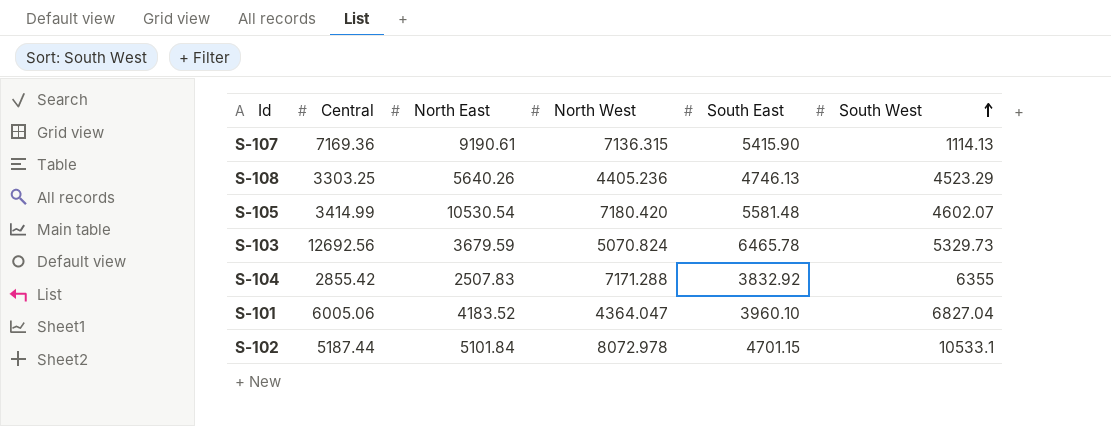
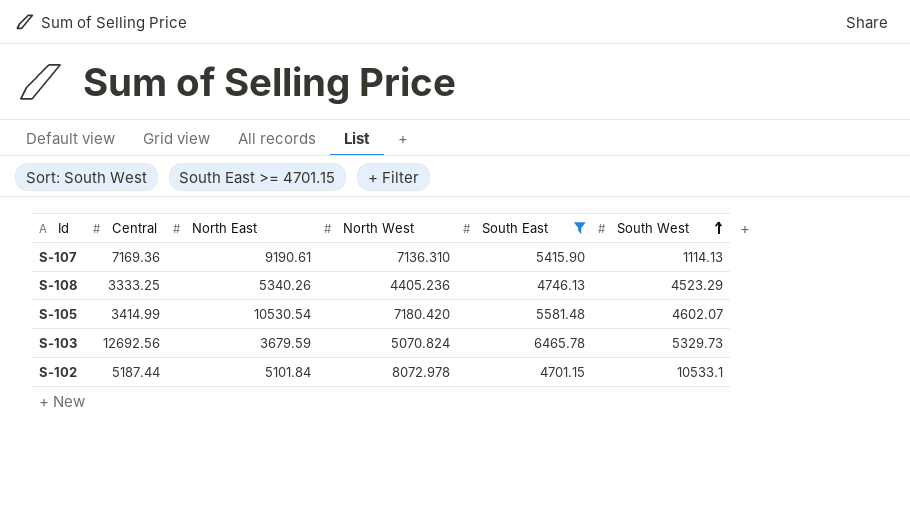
filter: none -> South East >= 4701.15
S-107 | North West: 7136.315 -> 7136.310
S-108 | Central: 3303.25 -> 3333.25
S-108 | North East: 5640.26 -> 5340.26

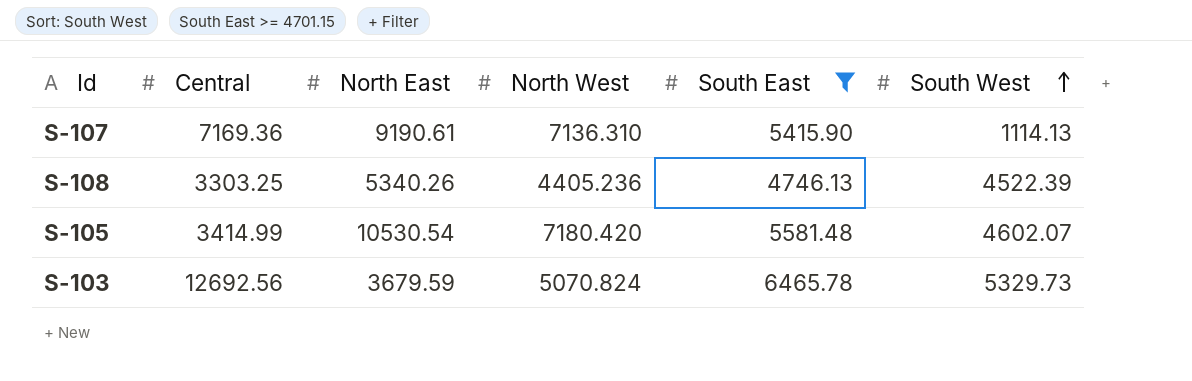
row S-102: 5187.44 | 5101.84 | 8072.978 | 4701.15 | 10533.1 -> none
S-108 | Central: 3333.25 -> 3303.25
S-108 | South West: 4523.29 -> 4522.39

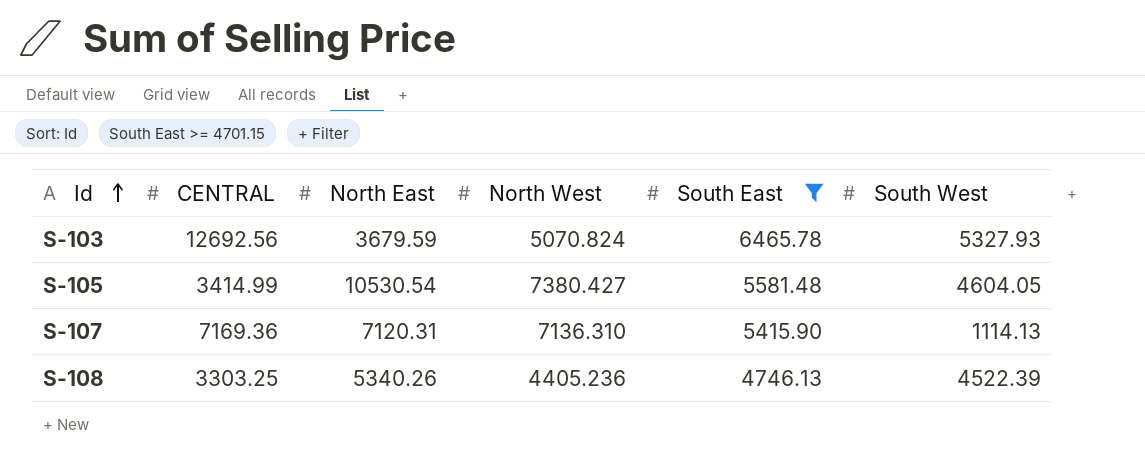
row order: South West ascending -> Id ascending
column name: Central -> CENTRAL
S-103 | South West: 5329.73 -> 5327.93
S-105 | North West: 7180.420 -> 7380.427
S-105 | South West: 4602.07 -> 4604.05
S-107 | North East: 9190.61 -> 7120.31

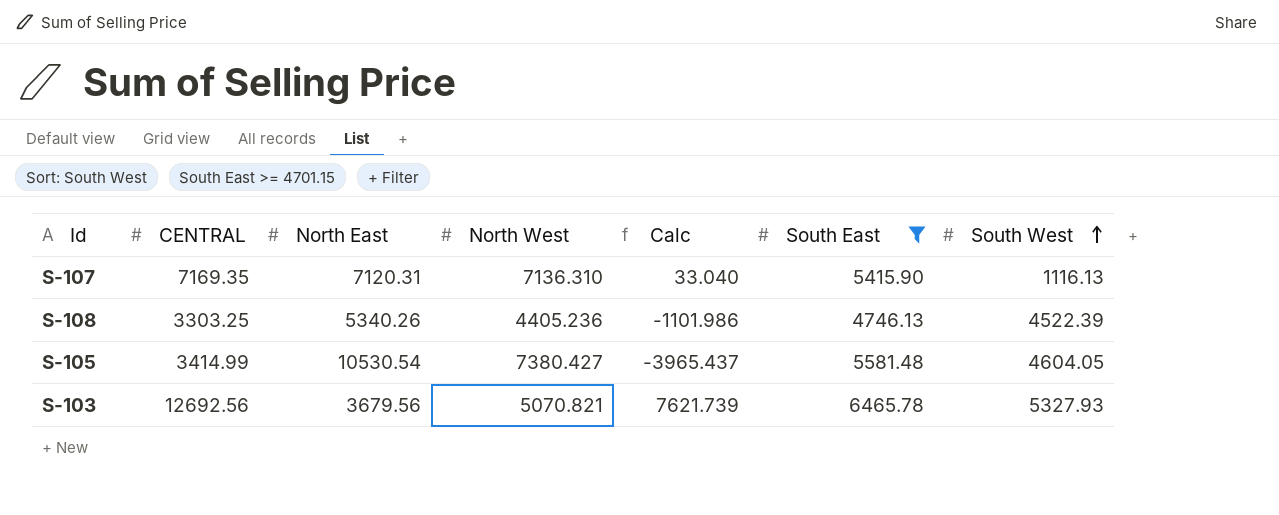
row order: Id ascending -> South West ascending
column Calc | formula: none -> [CENTRAL] - [North West]
S-107 | CENTRAL: 7169.36 -> 7169.35
S-107 | South West: 1114.13 -> 1116.13
S-103 | North East: 3679.59 -> 3679.56
S-103 | North West: 5070.824 -> 5070.821

